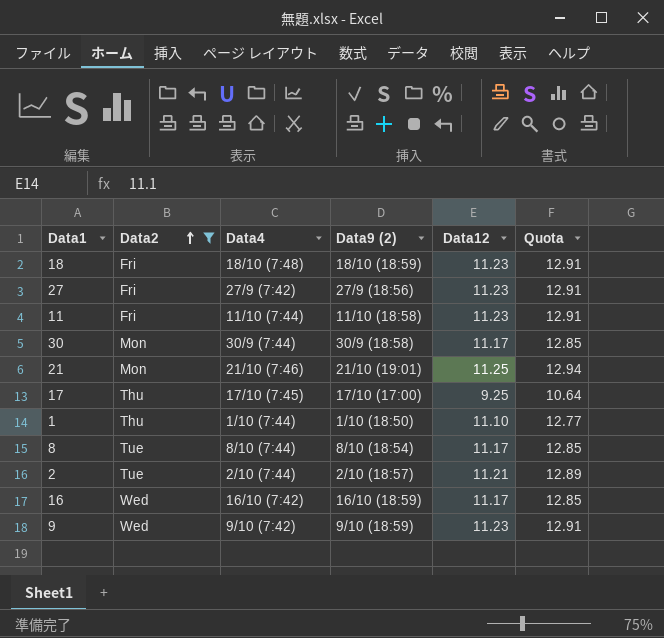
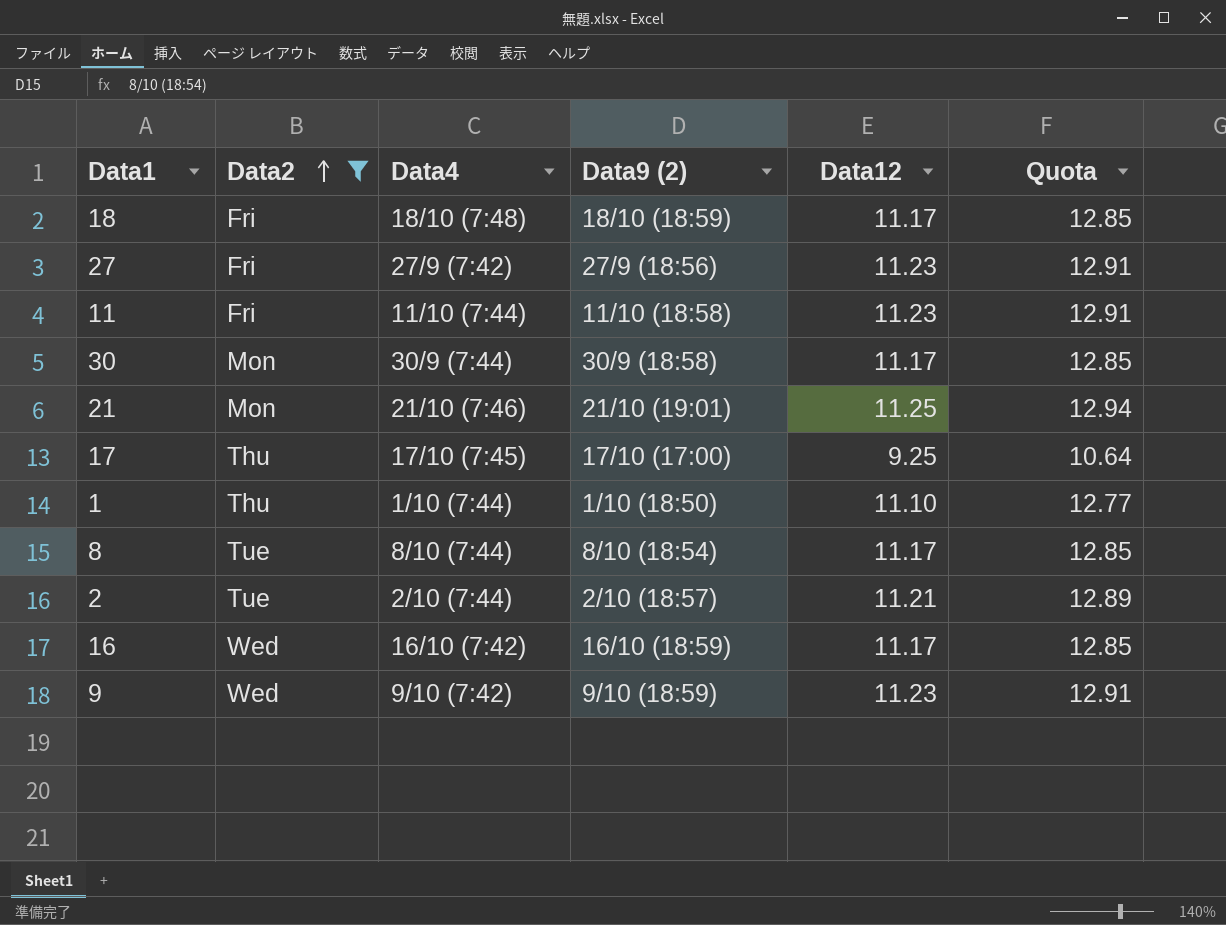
18 | Data12: 11.23 -> 11.17
18 | Quota: 12.91 -> 12.85

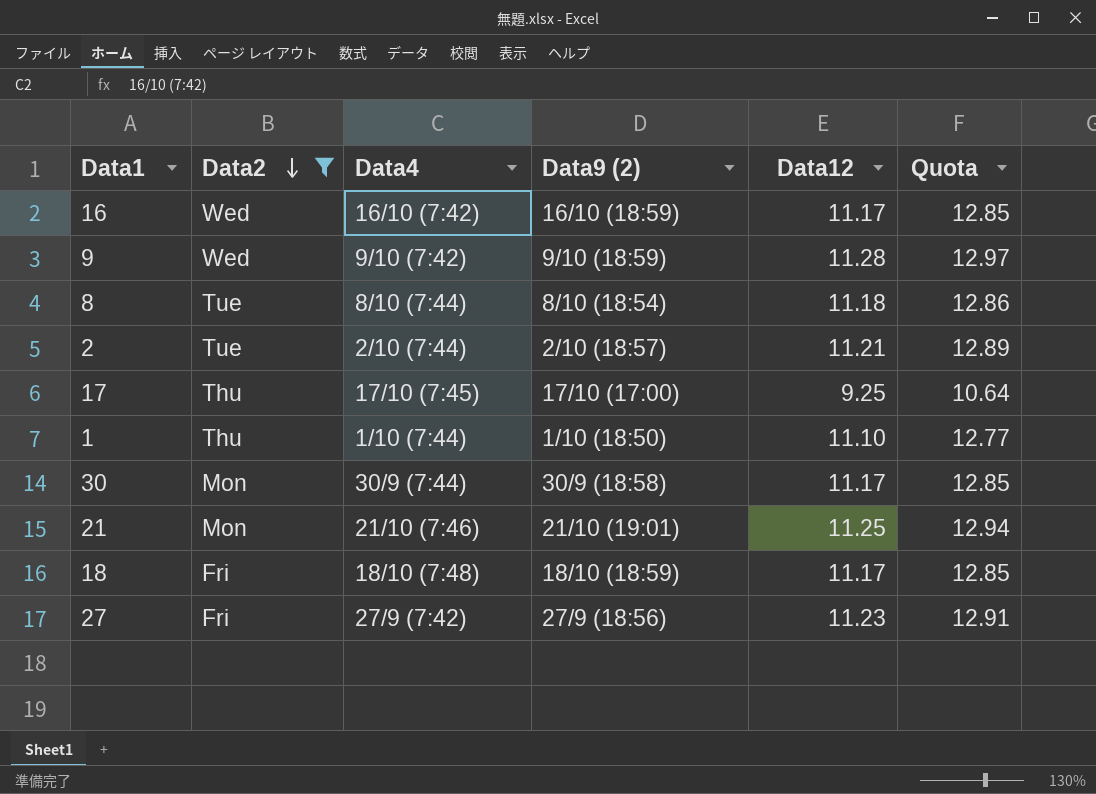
row order: Data2 ascending -> Data2 descending
row 11: Fri | 11/10 (7:44) | 11/10 (18:58) | 11.23 | 12.91 -> none
9 | Data12: 11.23 -> 11.28
9 | Quota: 12.91 -> 12.97
8 | Data12: 11.17 -> 11.18
8 | Quota: 12.85 -> 12.86

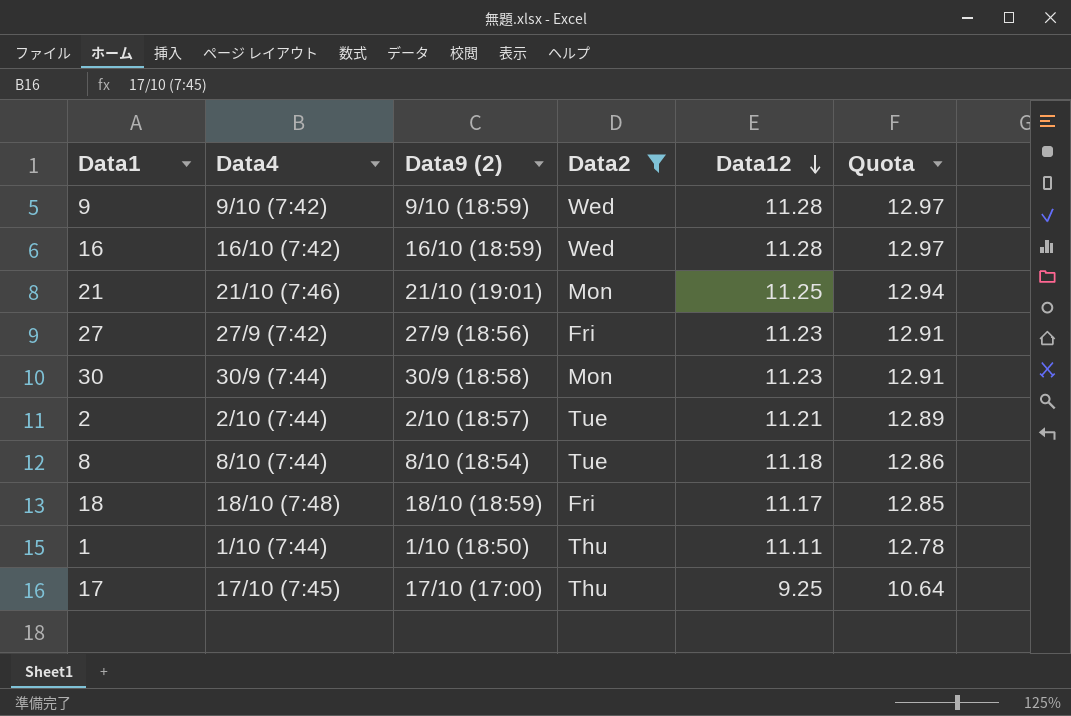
row order: Data2 descending -> Data12 descending
column Data2 | position: 2 -> 4
16 | Data12: 11.17 -> 11.28
16 | Quota: 12.85 -> 12.97
30 | Data12: 11.17 -> 11.23
30 | Quota: 12.85 -> 12.91
1 | Data12: 11.10 -> 11.11
1 | Quota: 12.77 -> 12.78

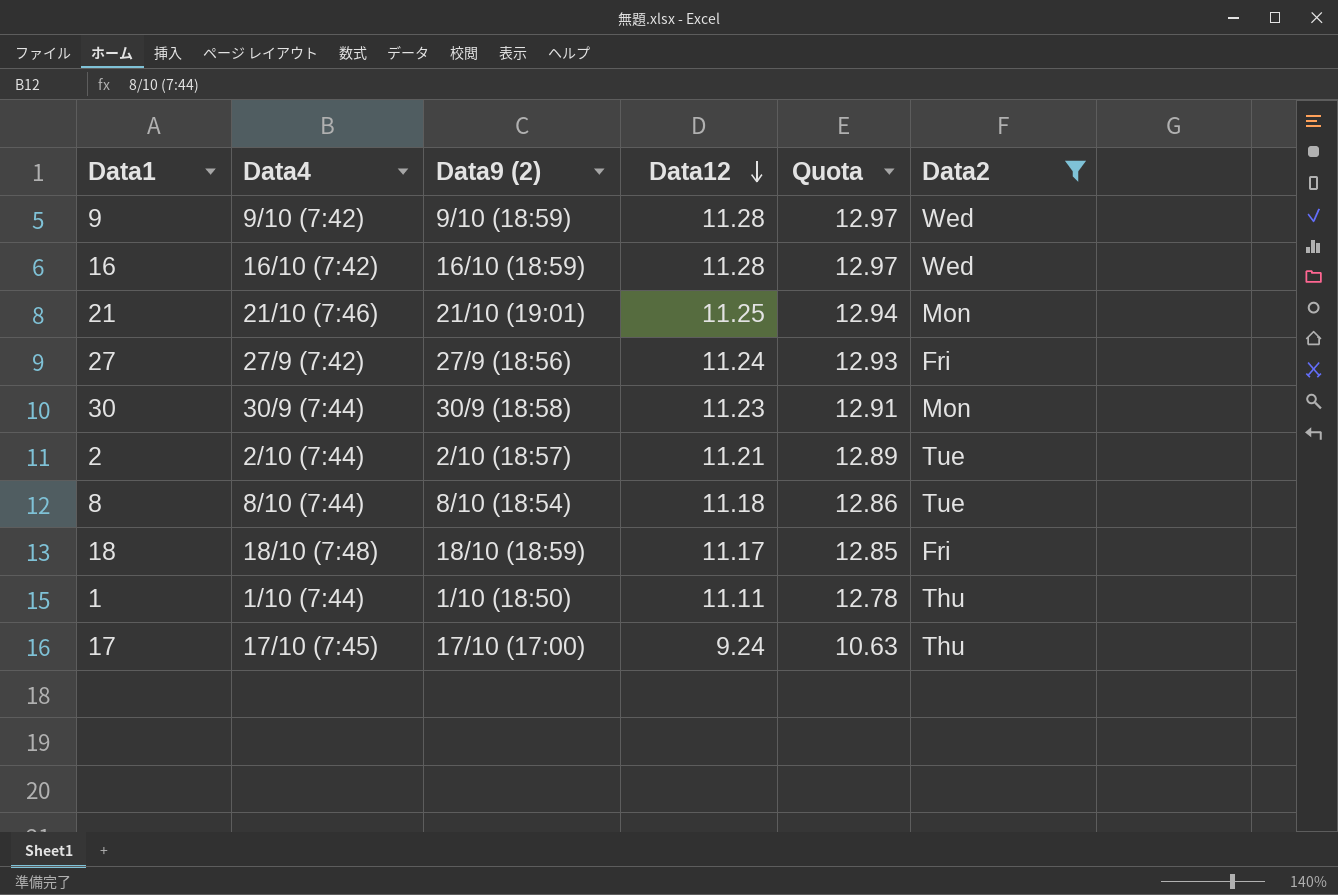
column Data2 | position: 4 -> 6
27 | Data12: 11.23 -> 11.24
27 | Quota: 12.91 -> 12.93
17 | Data12: 9.25 -> 9.24
17 | Quota: 10.64 -> 10.63

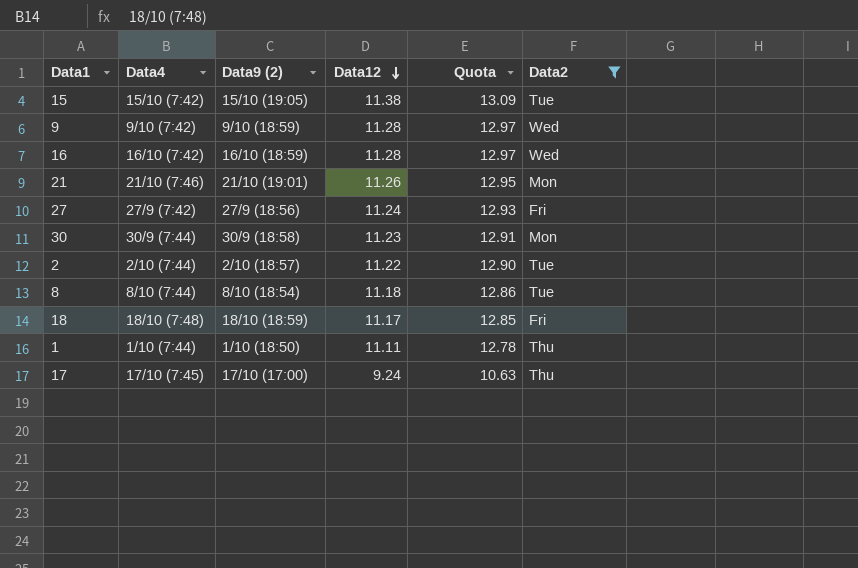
row 15: none -> 15/10 (7:42) | 15/10 (19:05) | 11.38 | 13.09 | Tue
21 | Data12: 11.25 -> 11.26
21 | Quota: 12.94 -> 12.95
2 | Data12: 11.21 -> 11.22
2 | Quota: 12.89 -> 12.90

